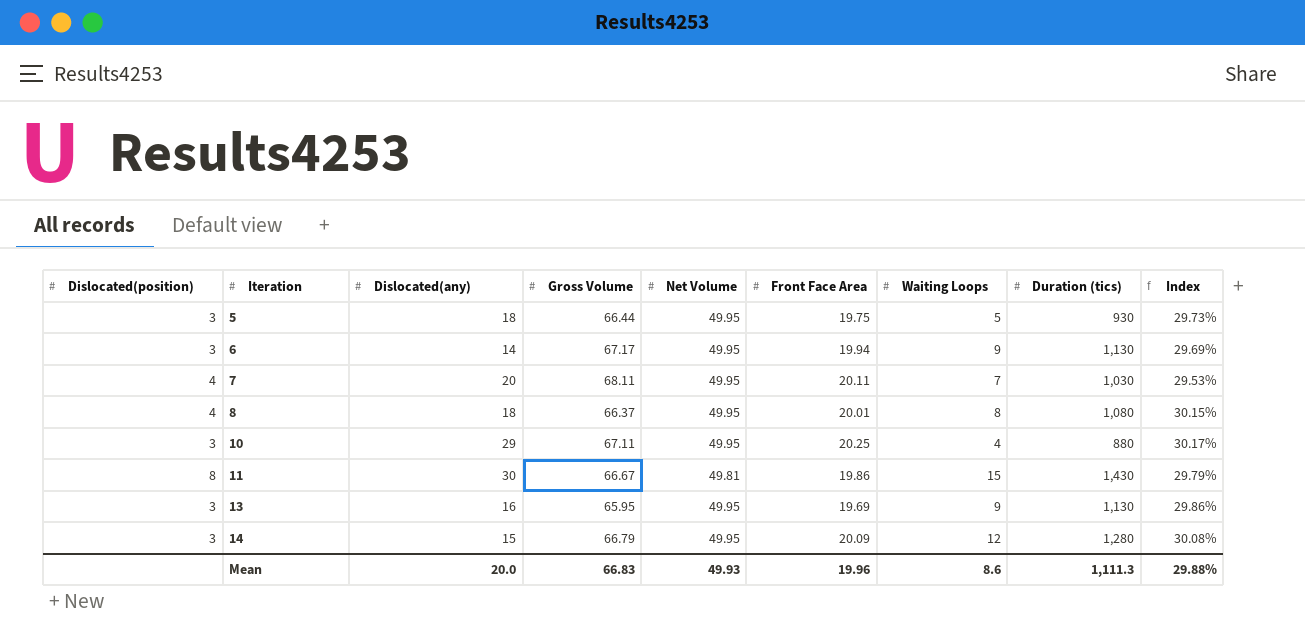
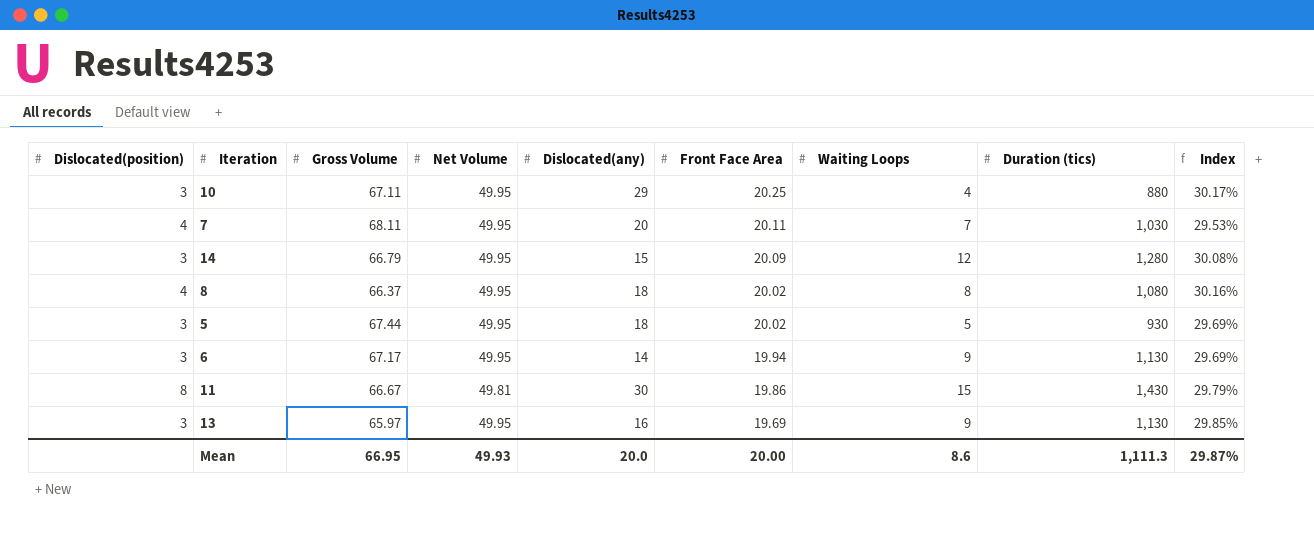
row order: Iteration ascending -> Front Face Area descending
column Dislocated(any) | position: 3 -> 5
8 | Front Face Area: 20.01 -> 20.02
8 | Index: 30.15% -> 30.16%
5 | Gross Volume: 66.44 -> 67.44
5 | Front Face Area: 19.75 -> 20.02
5 | Index: 29.73% -> 29.69%
13 | Gross Volume: 65.95 -> 65.97
13 | Index: 29.86% -> 29.85%
Mean | Gross Volume: 66.83 -> 66.95
Mean | Front Face Area: 19.96 -> 20.00
Mean | Index: 29.88% -> 29.87%

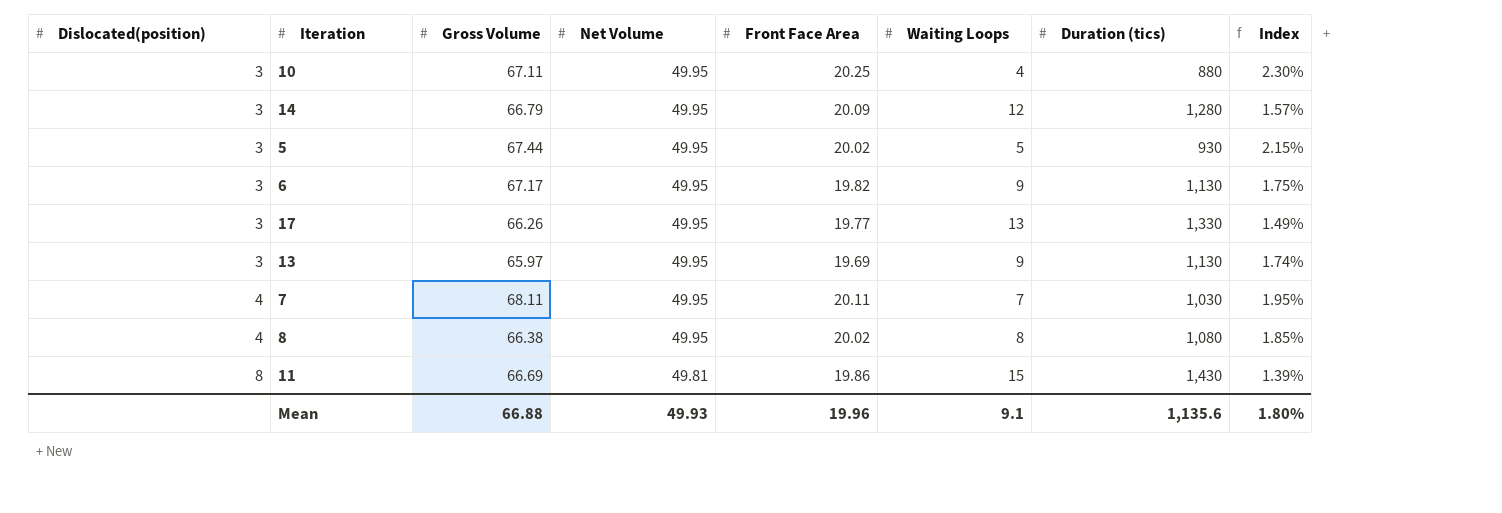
row order: Front Face Area descending -> Dislocated(position) ascending
column Dislocated(any) | position: 5 -> none
column Index | formula: [Front Face Area] / [Gross Volume] -> [Front Face Area] / [Duration (tics)]
6 | Front Face Area: 19.94 -> 19.82
row 17: none -> 3 | 66.26 | 49.95 | 19.77 | 13 | 1,330 | 1.49%
8 | Gross Volume: 66.37 -> 66.38
11 | Gross Volume: 66.67 -> 66.69
Mean | Gross Volume: 66.95 -> 66.88
Mean | Front Face Area: 20.00 -> 19.96
Mean | Waiting Loops: 8.6 -> 9.1
Mean | Duration (tics): 1,111.3 -> 1,135.6
Mean | Index: 29.87% -> 1.80%

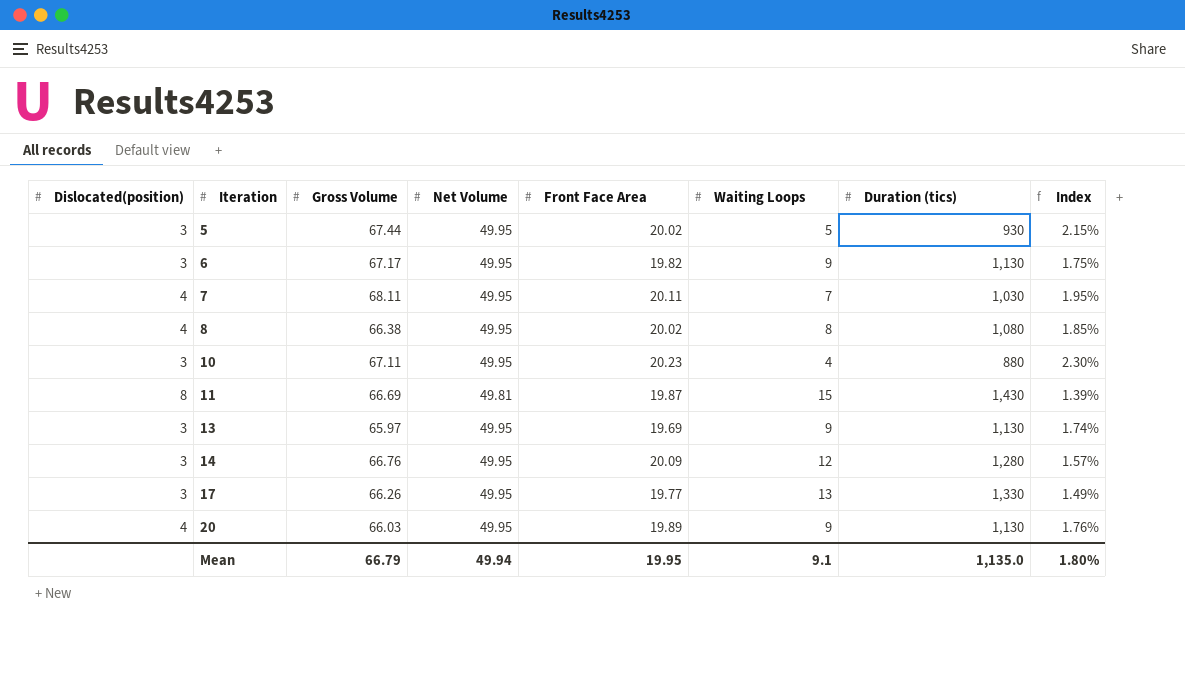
row order: Dislocated(position) ascending -> Iteration ascending
10 | Front Face Area: 20.25 -> 20.23
11 | Front Face Area: 19.86 -> 19.87
14 | Gross Volume: 66.79 -> 66.76
row 20: none -> 4 | 66.03 | 49.95 | 19.89 | 9 | 1,130 | 1.76%
Mean | Gross Volume: 66.88 -> 66.79
Mean | Net Volume: 49.93 -> 49.94
Mean | Front Face Area: 19.96 -> 19.95
Mean | Duration (tics): 1,135.6 -> 1,135.0

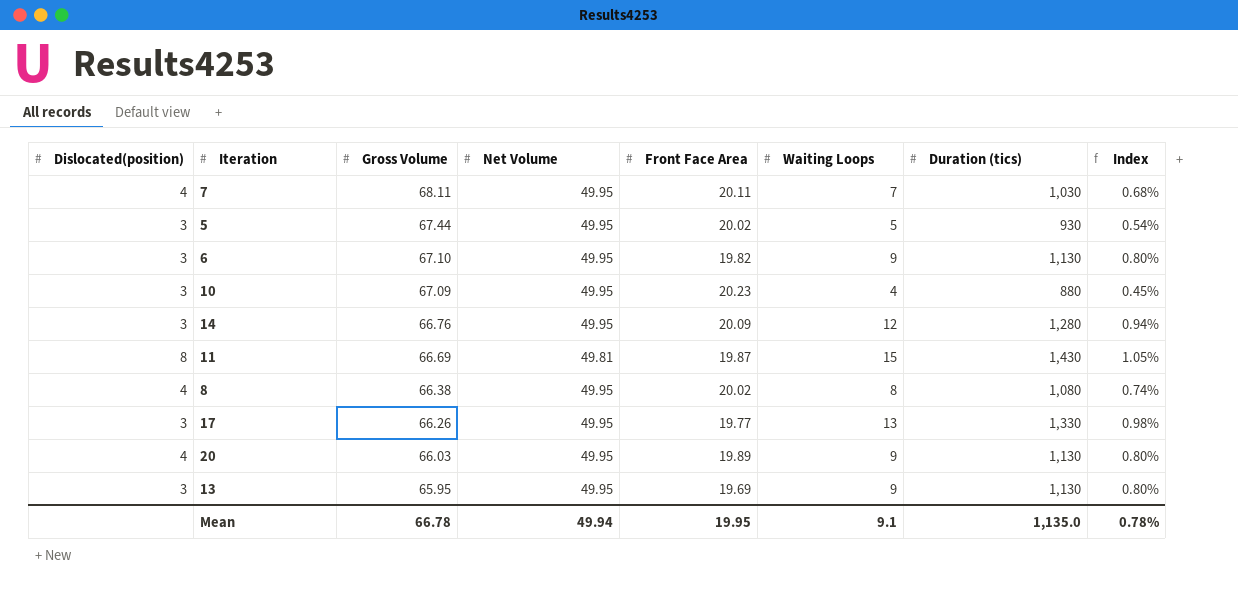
row order: Iteration ascending -> Gross Volume descending
column Index | formula: [Front Face Area] / [Duration (tics)] -> [Waiting Loops] / [Duration (tics)]
6 | Gross Volume: 67.17 -> 67.10
10 | Gross Volume: 67.11 -> 67.09
13 | Gross Volume: 65.97 -> 65.95
Mean | Gross Volume: 66.79 -> 66.78
Mean | Index: 1.80% -> 0.78%

